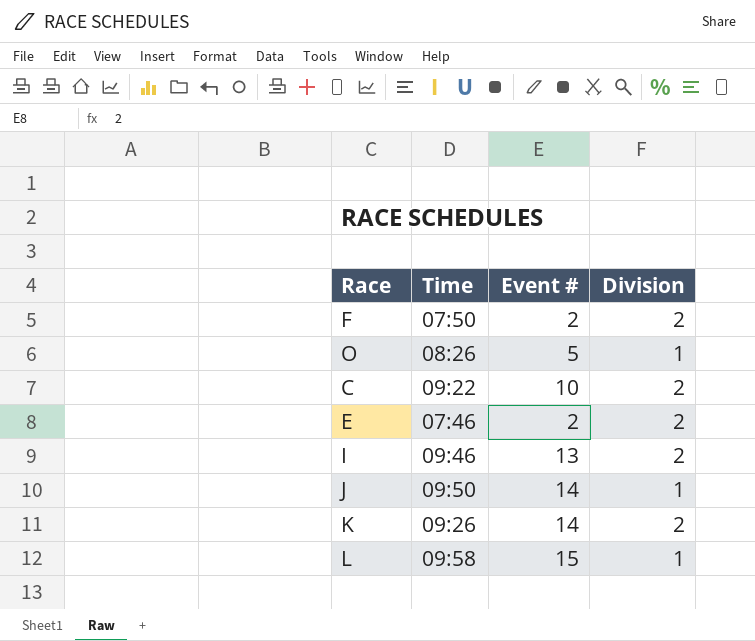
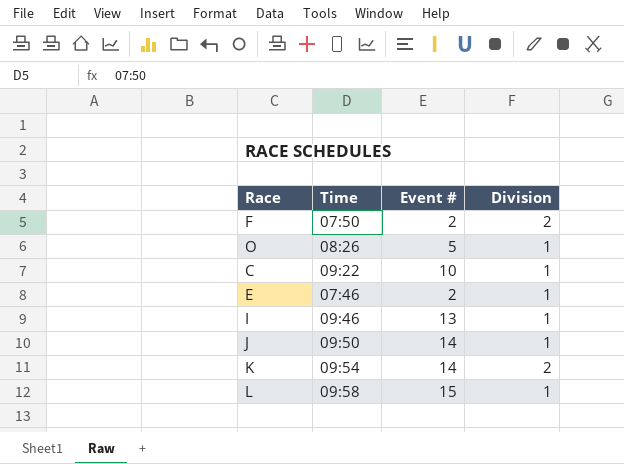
C | Division: 2 -> 1
E | Division: 2 -> 1
I | Division: 2 -> 1
K | Time: 09:26 -> 09:54

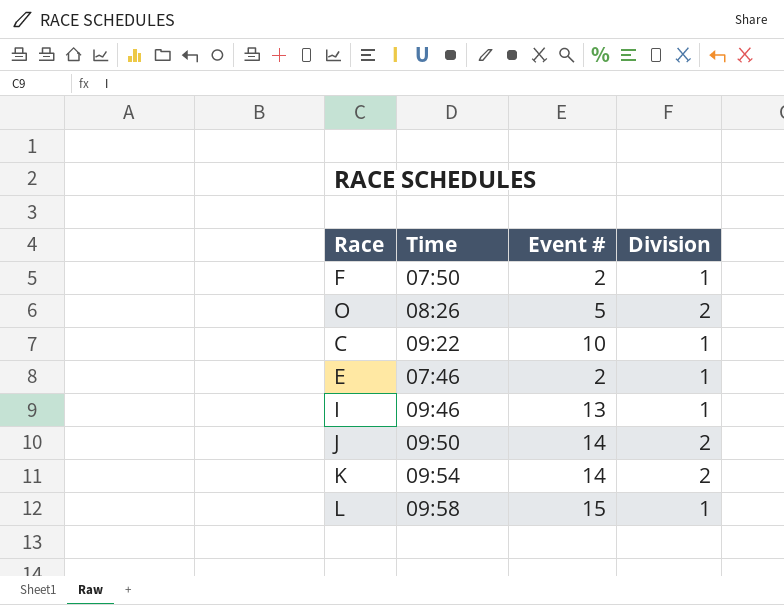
F | Division: 2 -> 1
O | Division: 1 -> 2
J | Division: 1 -> 2

